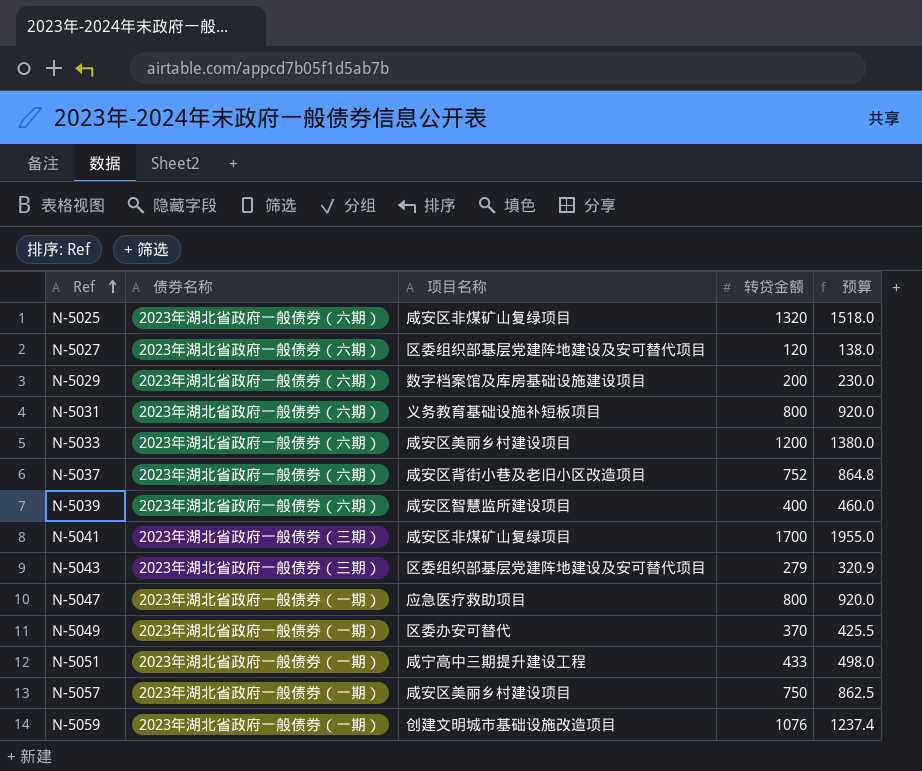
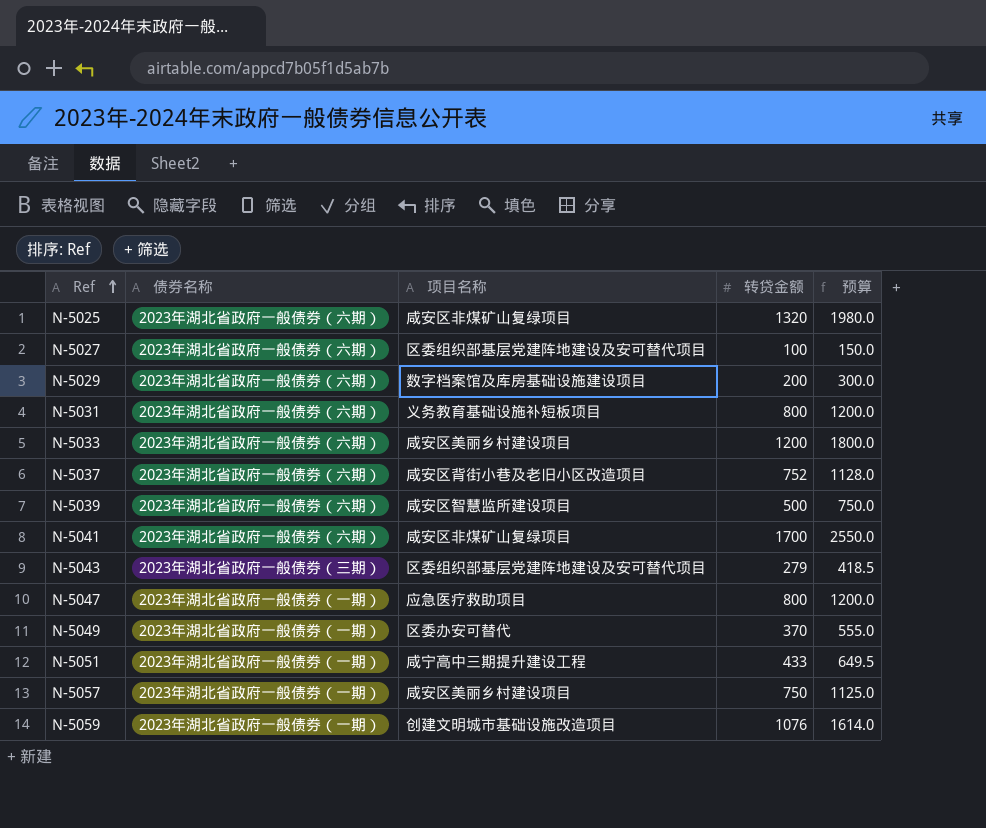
column 预算 | formula: [转贷金额] * 1.15 -> [转贷金额] * 1.5
N-5027 | 转贷金额: 120 -> 100
N-5039 | 转贷金额: 400 -> 500
N-5041 | 债券名称: 2023年湖北省政府一般债券（三期） -> 2023年湖北省政府一般债券（六期）

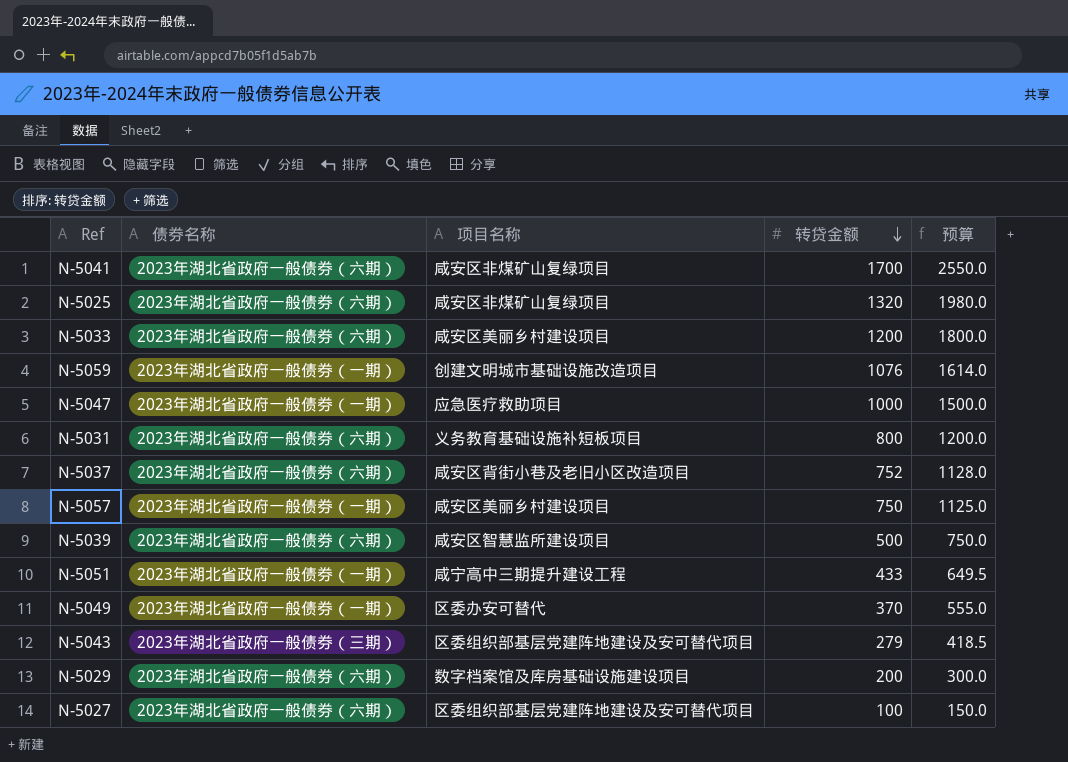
row order: Ref ascending -> 转贷金额 descending
N-5047 | 转贷金额: 800 -> 1000
N-5047 | 预算: 1200.0 -> 1500.0

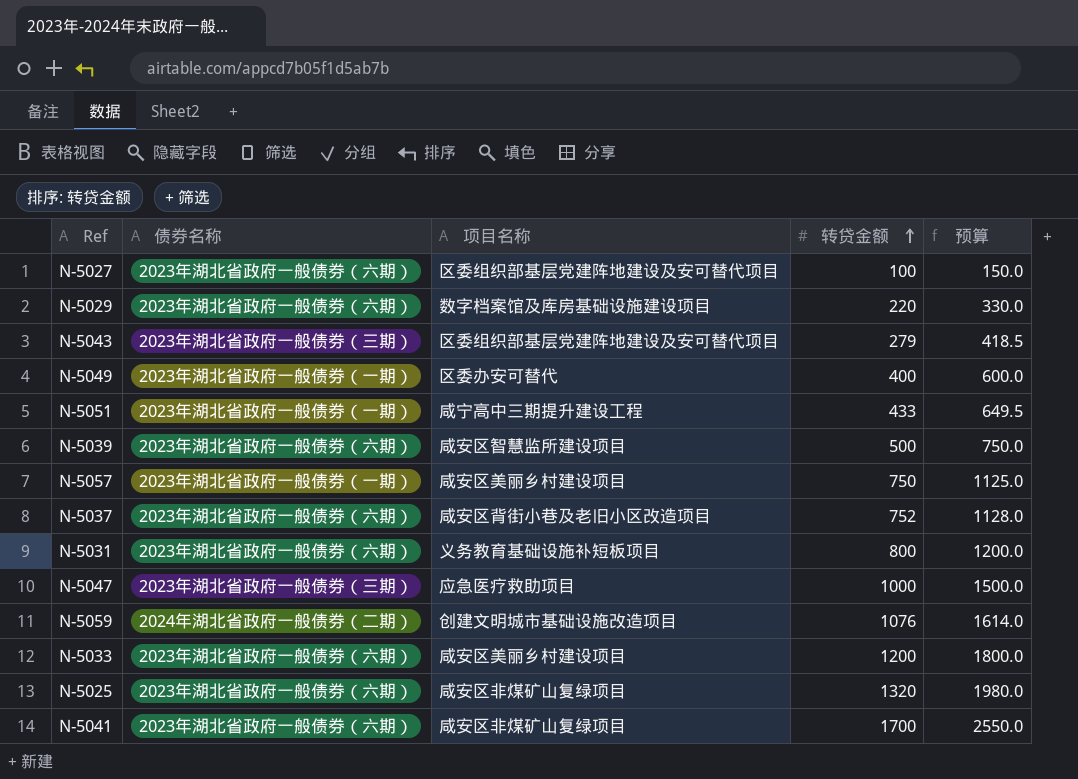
row order: 转贷金额 descending -> 转贷金额 ascending
N-5029 | 转贷金额: 200 -> 220
N-5029 | 预算: 300.0 -> 330.0
N-5049 | 转贷金额: 370 -> 400
N-5049 | 预算: 555.0 -> 600.0
N-5047 | 债券名称: 2023年湖北省政府一般债券（一期） -> 2023年湖北省政府一般债券（三期）
N-5059 | 债券名称: 2023年湖北省政府一般债券（一期） -> 2024年湖北省政府一般债券（二期）

